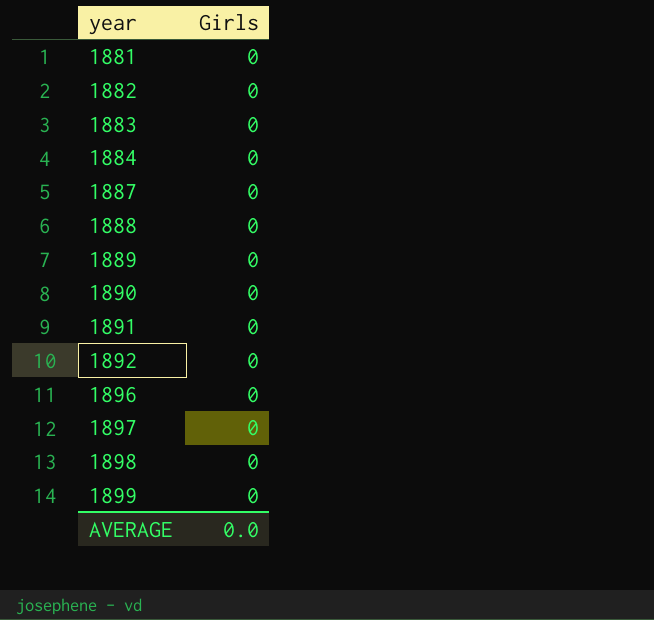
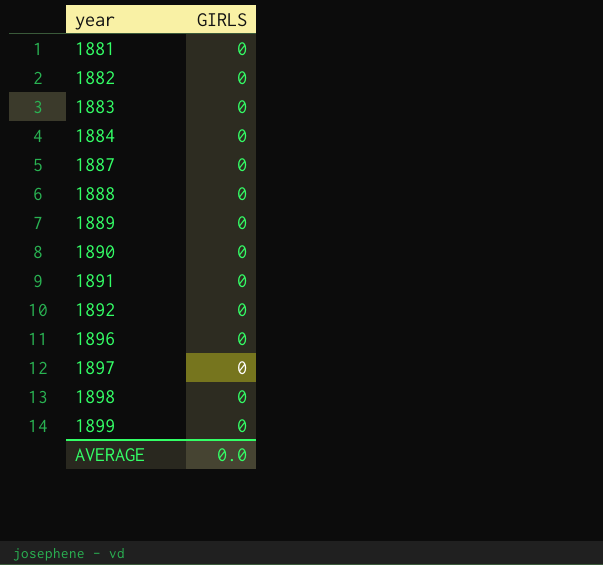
column name: Girls -> GIRLS

